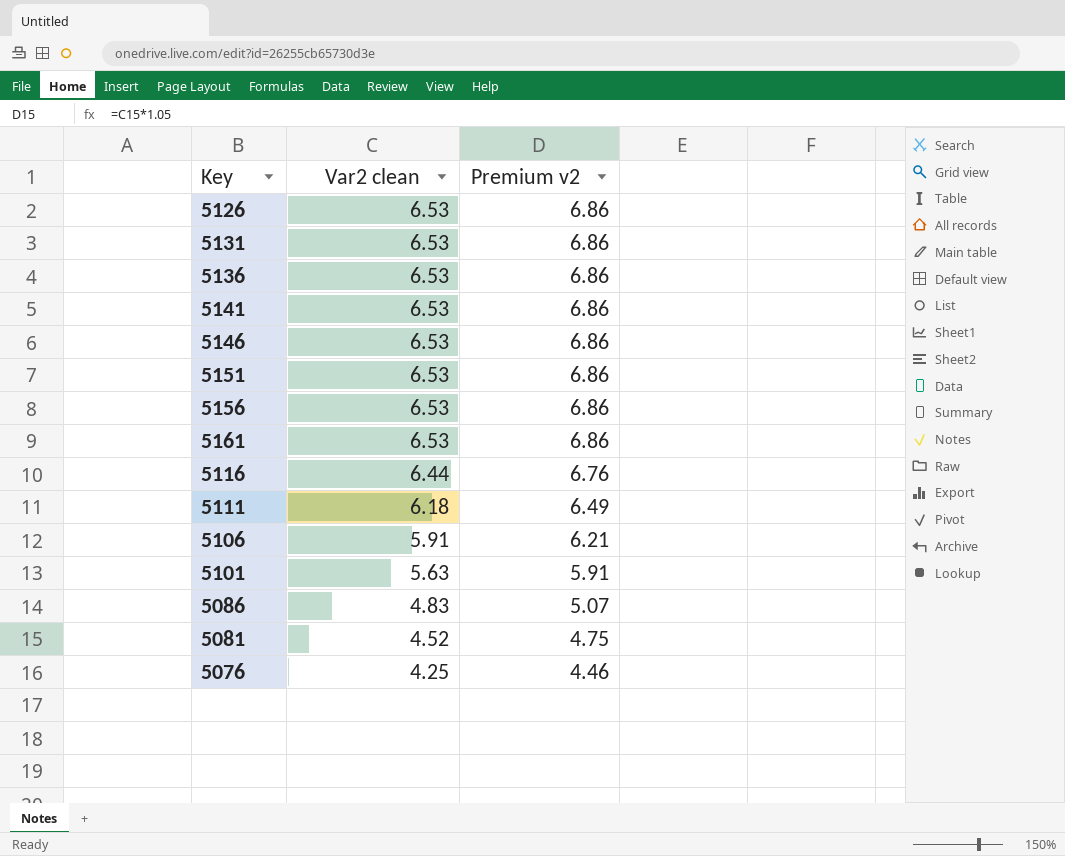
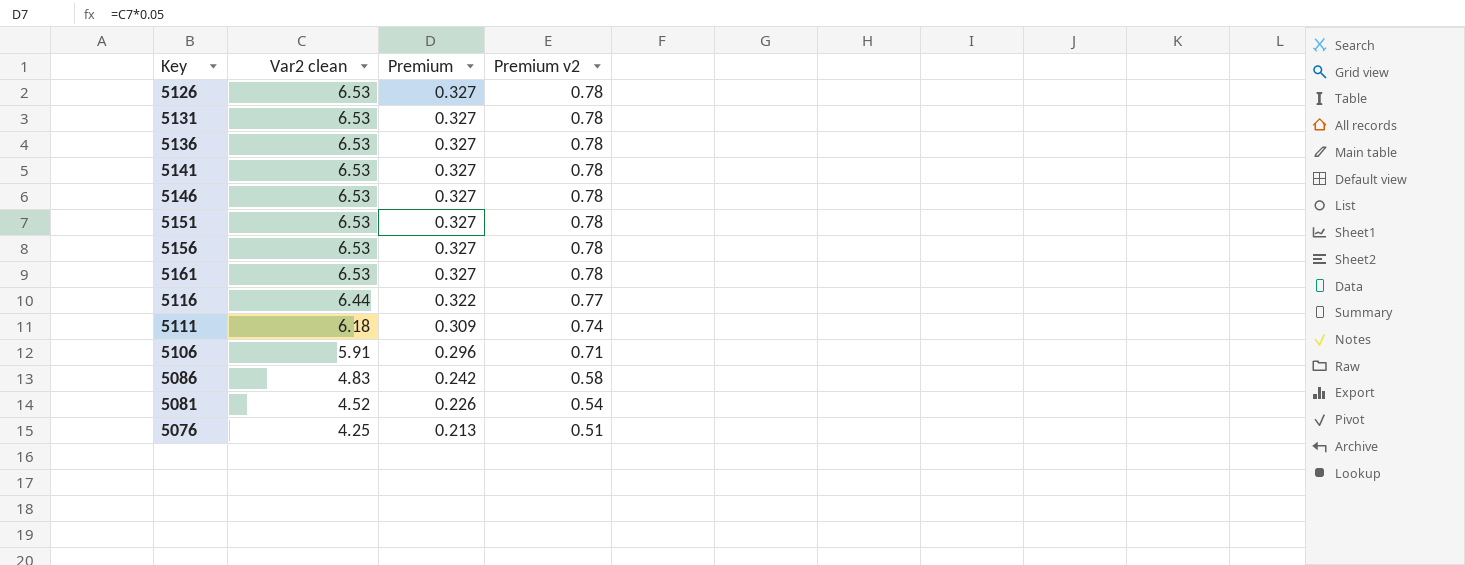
column Premium | formula: none -> [Var2 clean] * 0.05
column Premium v2 | formula: [Var2 clean] * 1.05 -> [Var2 clean] * 0.12
row 5101: 5.63 | 5.91 -> none

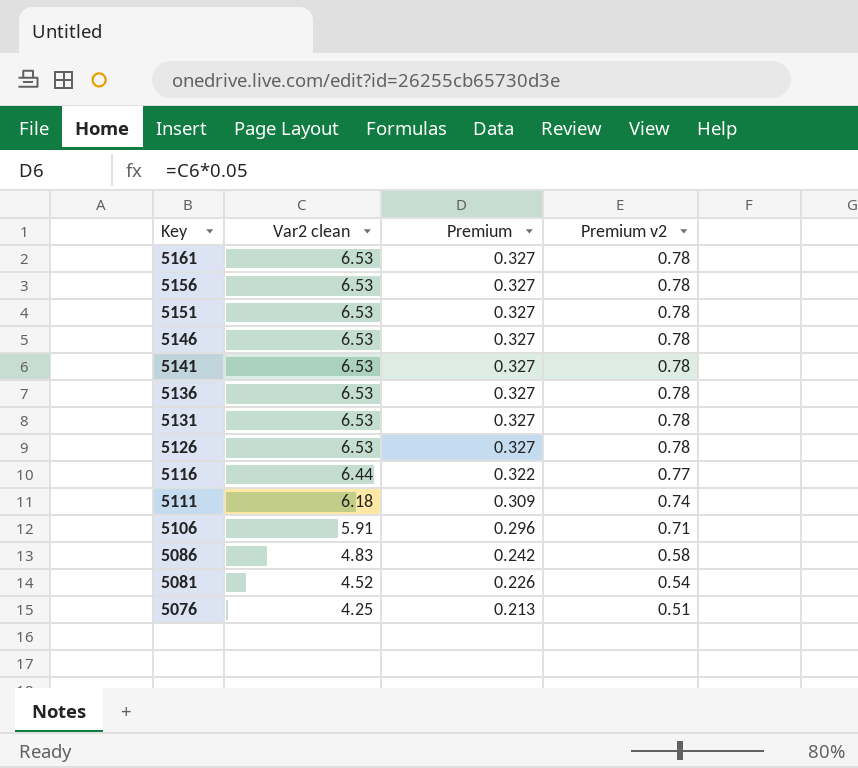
row order: Var2 clean descending -> Key descending

